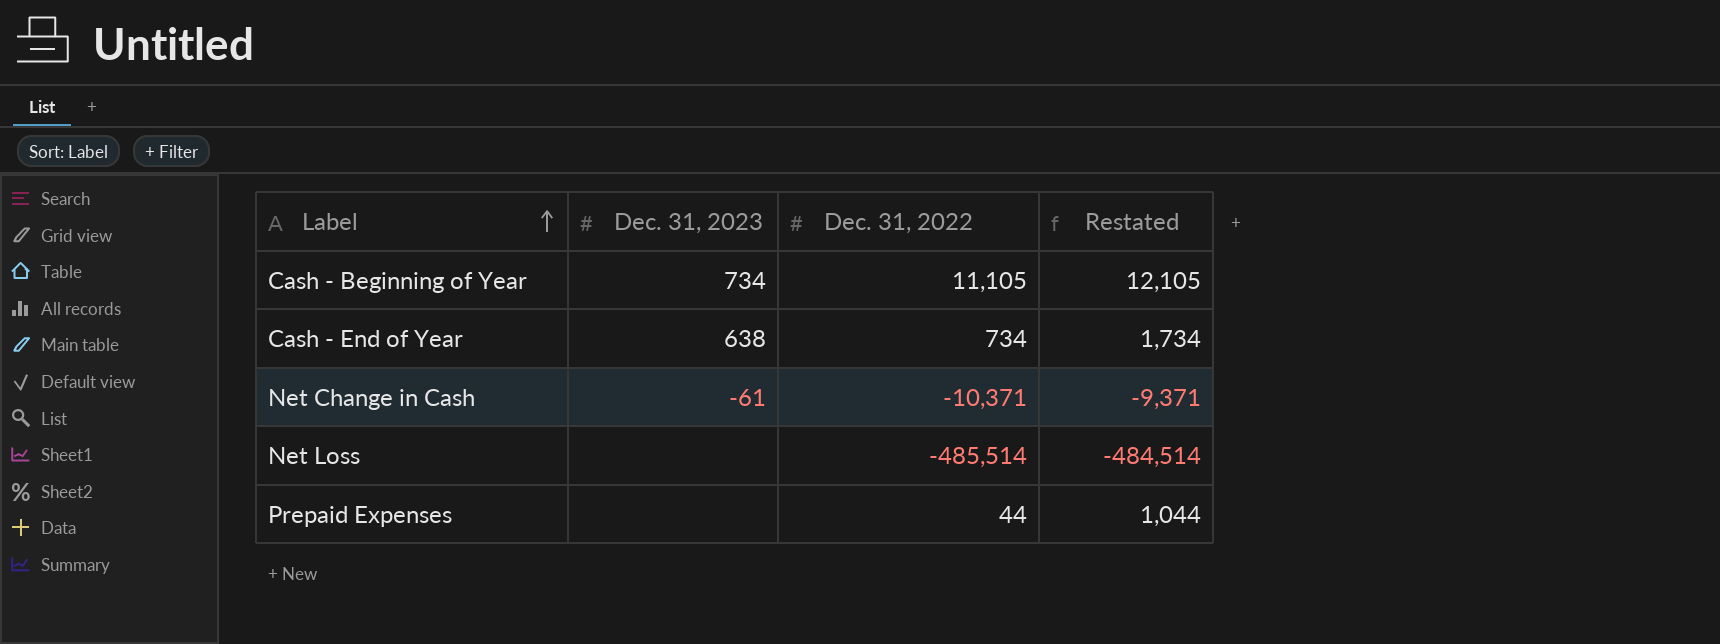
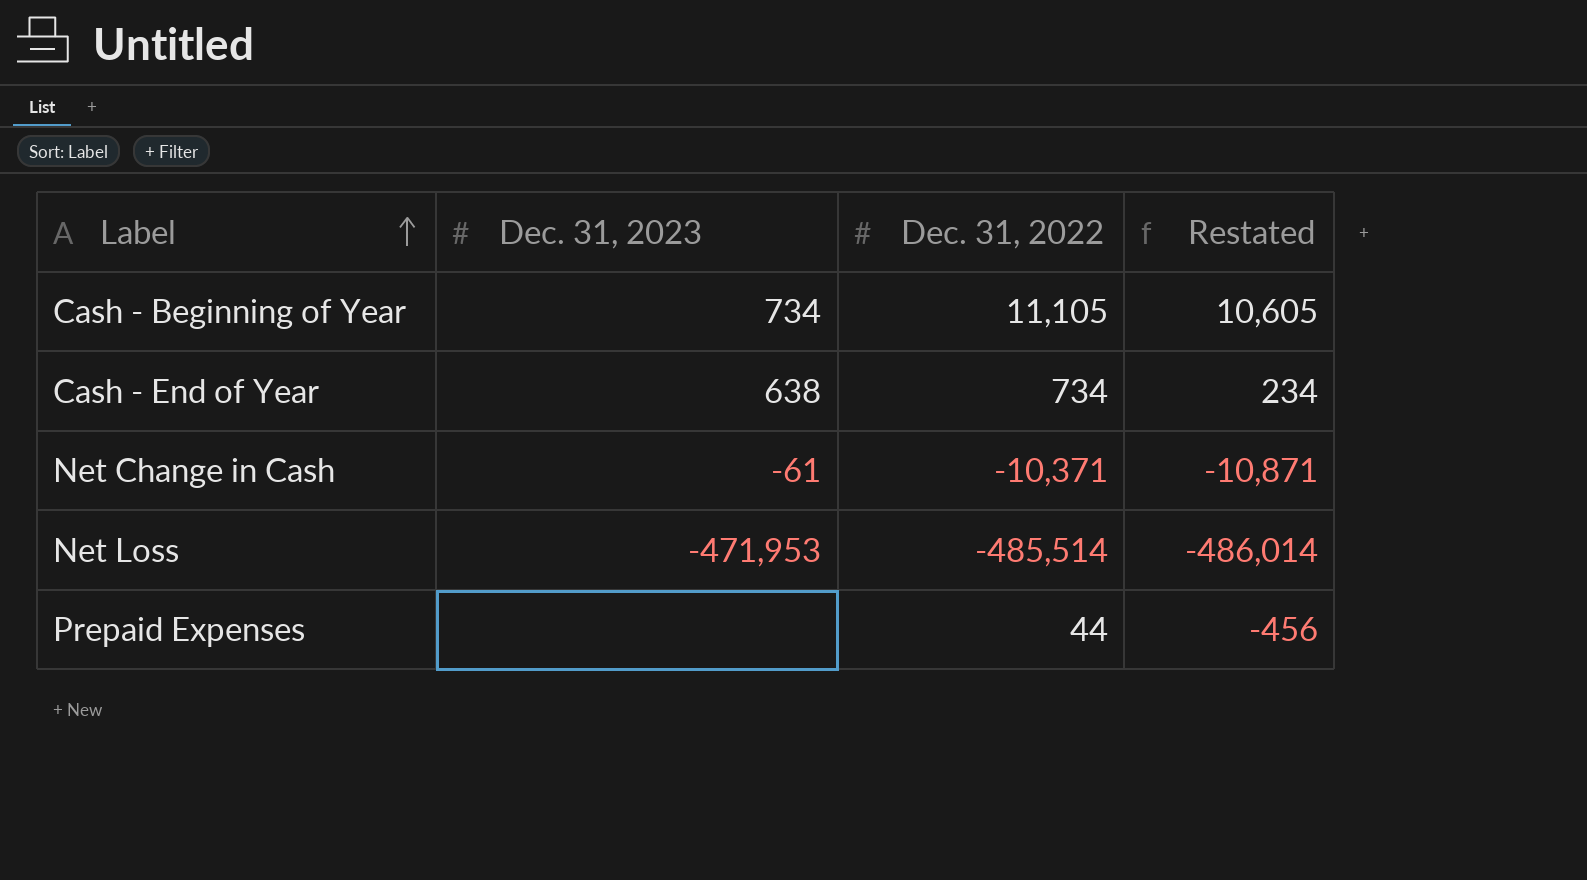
column Restated | formula: [Dec. 31, 2022] + 1000 -> [Dec. 31, 2022] - 500
Net Loss | Dec. 31, 2023: none -> -471,953

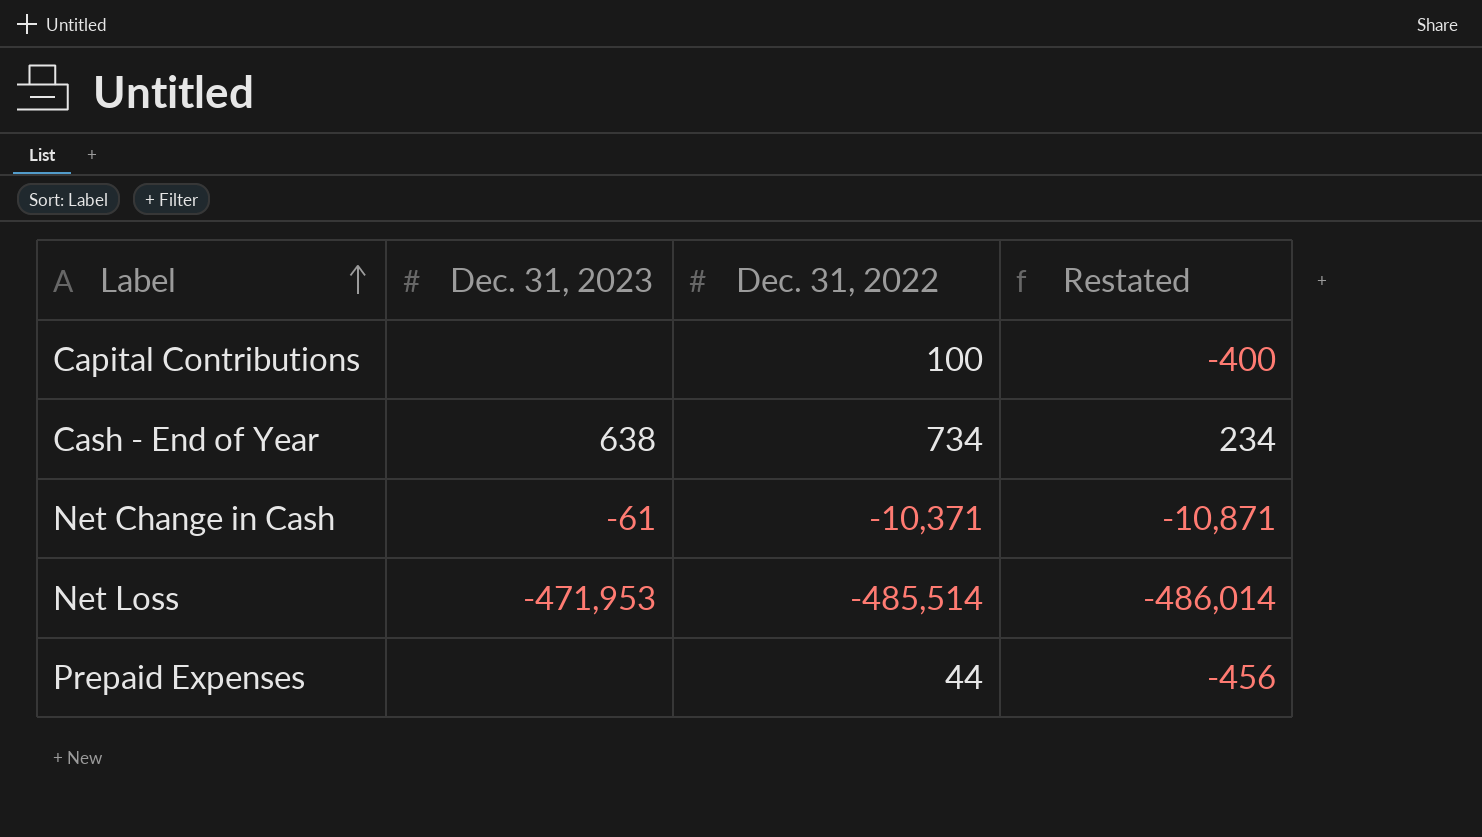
row Cash - Beginning of Year: 734 | 11,105 | 10,605 -> none
row Capital Contributions: none -> none | 100 | -400

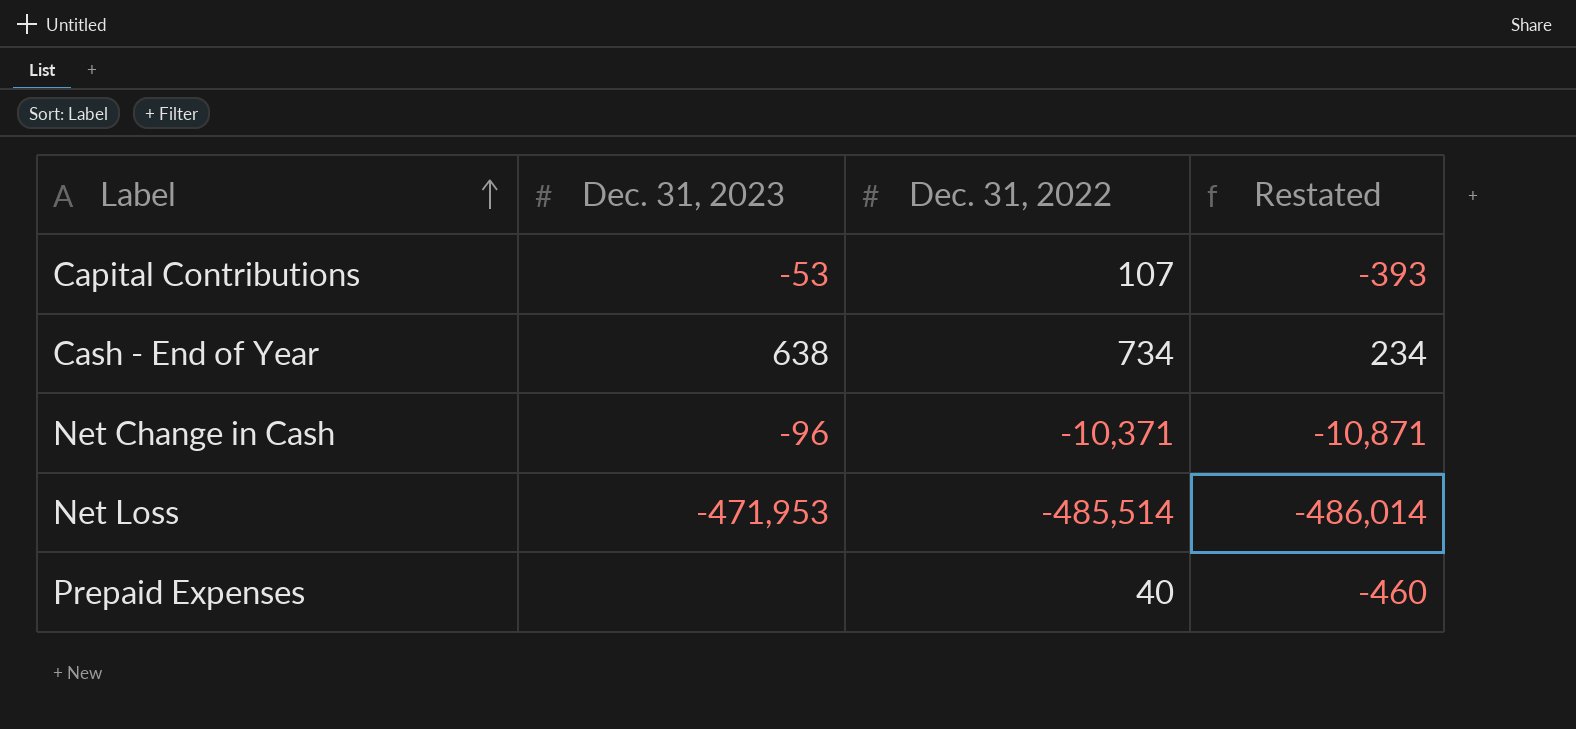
Capital Contributions | Dec. 31, 2023: none -> -53
Capital Contributions | Dec. 31, 2022: 100 -> 107
Capital Contributions | Restated: -400 -> -393
Net Change in Cash | Dec. 31, 2023: -61 -> -96
Prepaid Expenses | Dec. 31, 2022: 44 -> 40
Prepaid Expenses | Restated: -456 -> -460

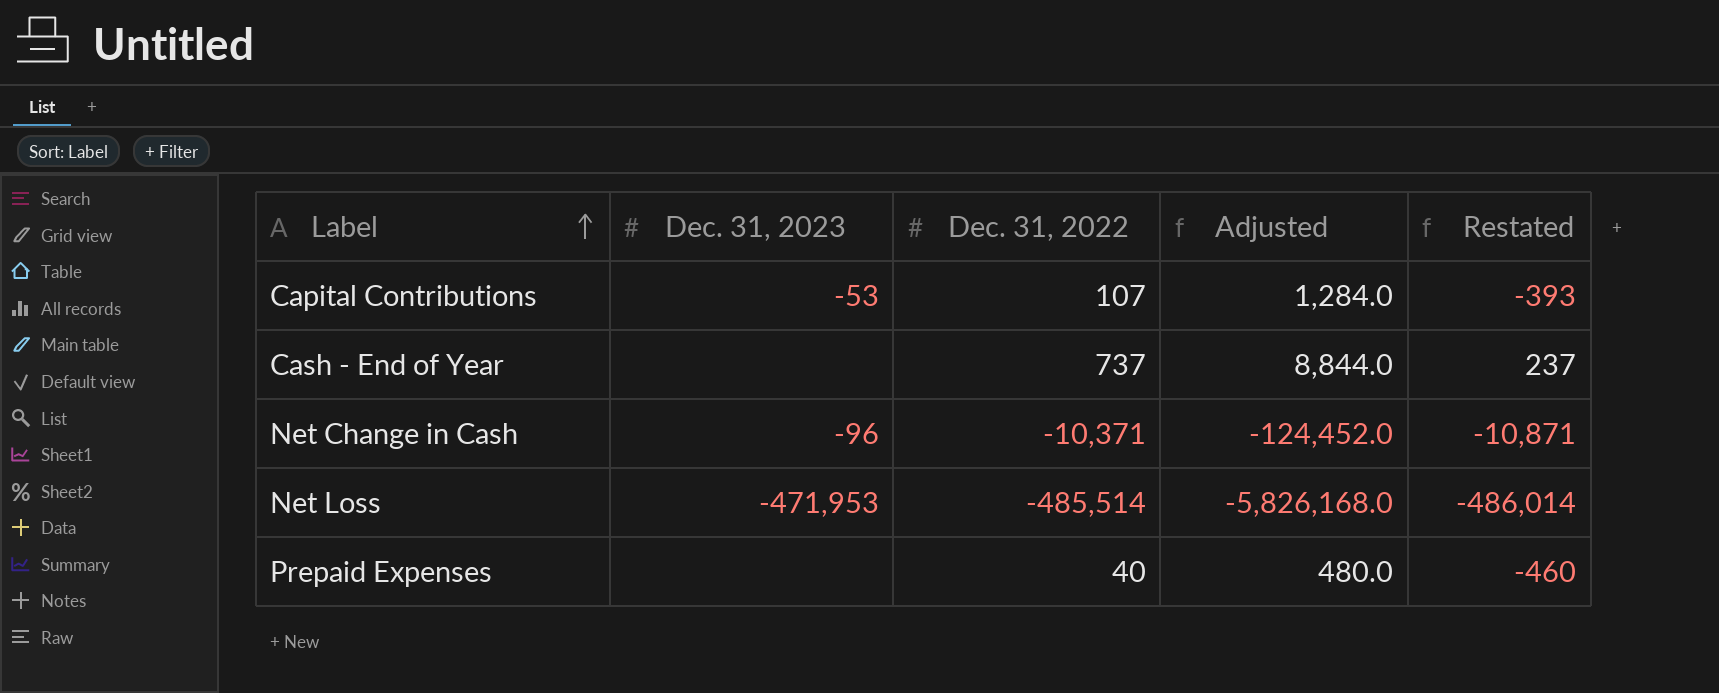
column Adjusted | formula: none -> [Dec. 31, 2022] * 12
Cash - End of Year | Dec. 31, 2023: 638 -> none
Cash - End of Year | Dec. 31, 2022: 734 -> 737
Cash - End of Year | Restated: 234 -> 237

